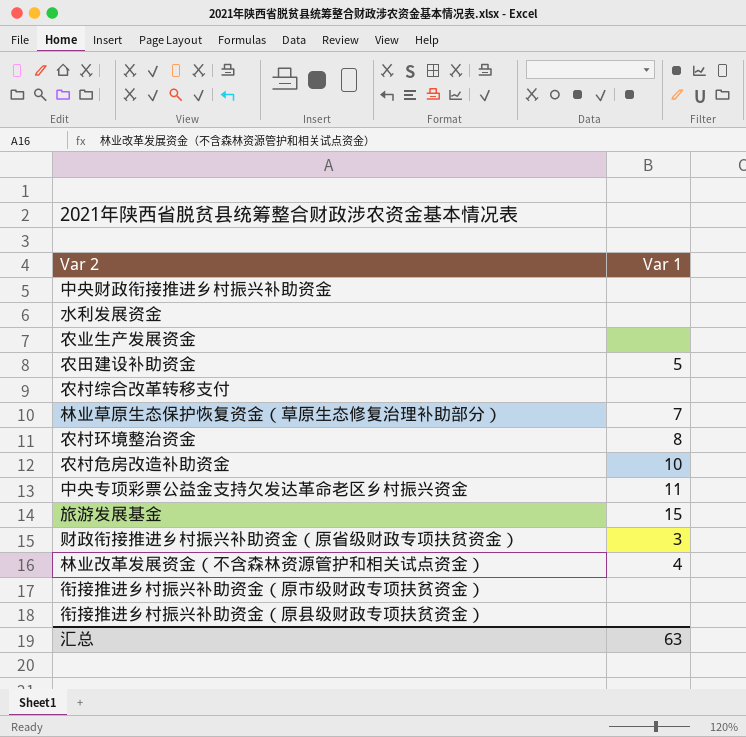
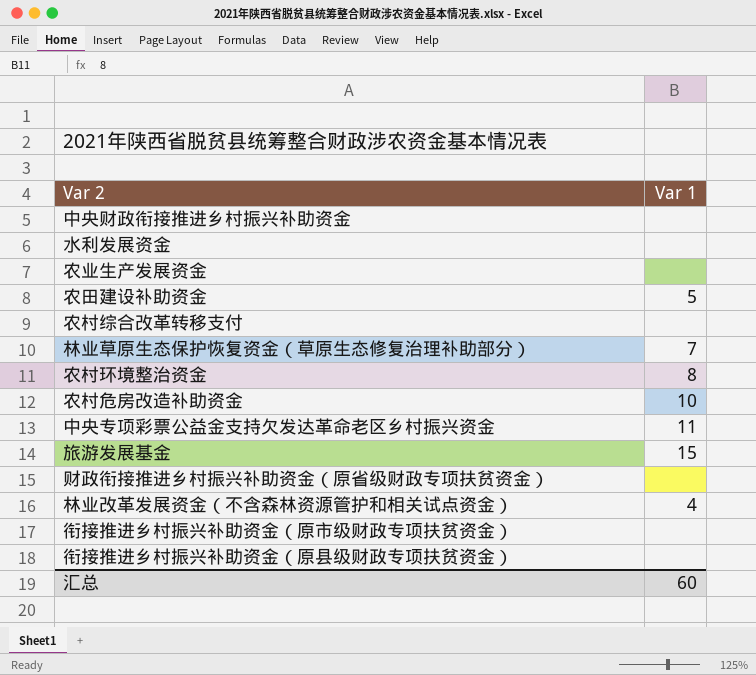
财政衔接推进乡村振兴补助资金（原省级财政专项扶贫资金） | Var 1: 3 -> none
汇总 | Var 1: 63 -> 60

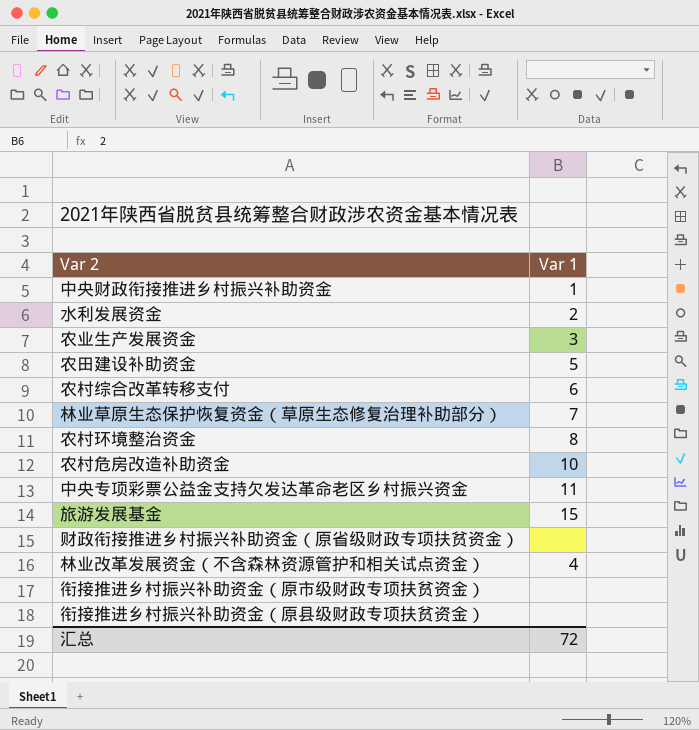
中央财政衔接推进乡村振兴补助资金 | Var 1: none -> 1
水利发展资金 | Var 1: none -> 2
农业生产发展资金 | Var 1: none -> 3
农村综合改革转移支付 | Var 1: none -> 6
汇总 | Var 1: 60 -> 72

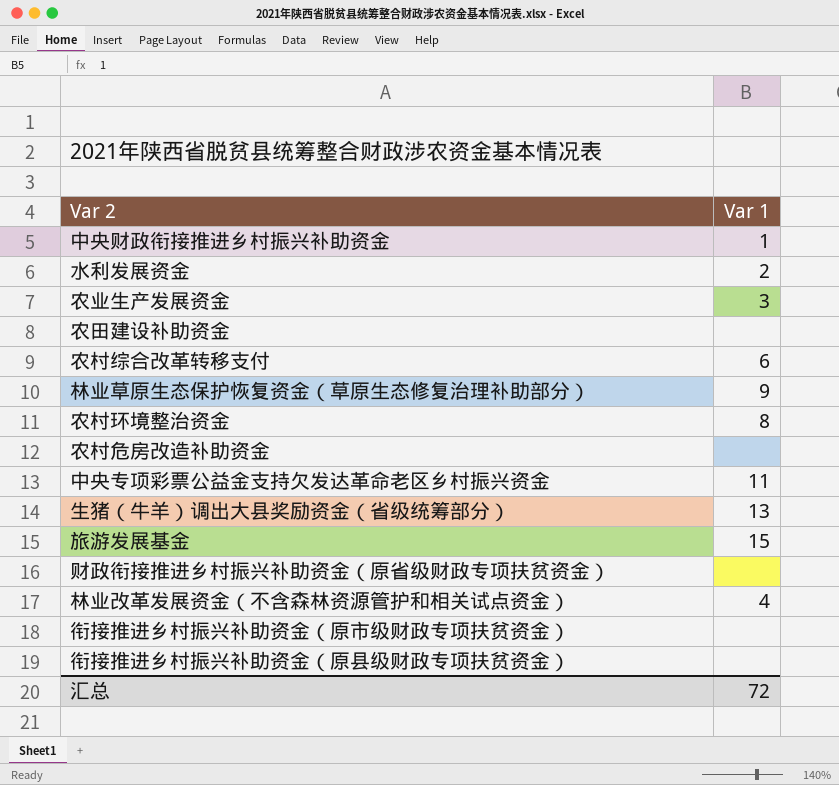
农田建设补助资金 | Var 1: 5 -> none
林业草原生态保护恢复资金（草原生态修复治理补助部分） | Var 1: 7 -> 9
农村危房改造补助资金 | Var 1: 10 -> none
row 生猪（牛羊）调出大县奖励资金（省级统筹部分）: none -> 13

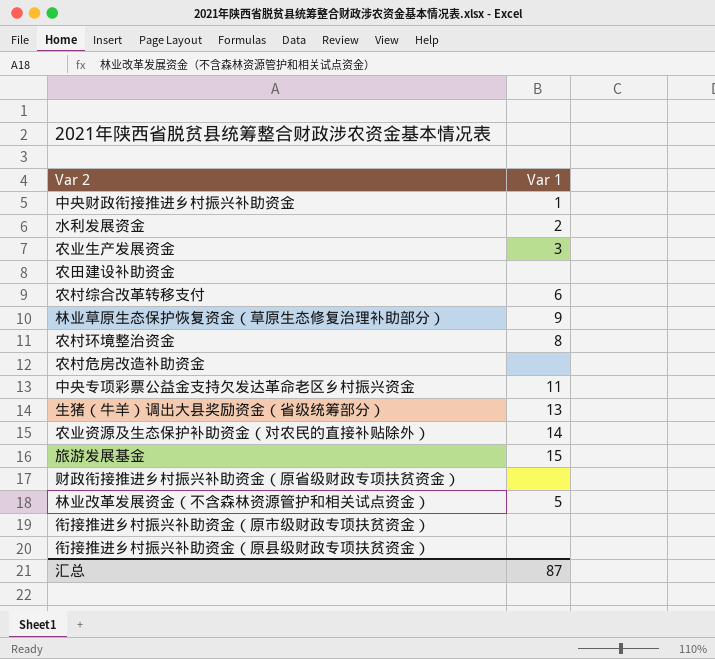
row 农业资源及生态保护补助资金（对农民的直接补贴除外）: none -> 14
林业改革发展资金（不含森林资源管护和相关试点资金） | Var 1: 4 -> 5
汇总 | Var 1: 72 -> 87

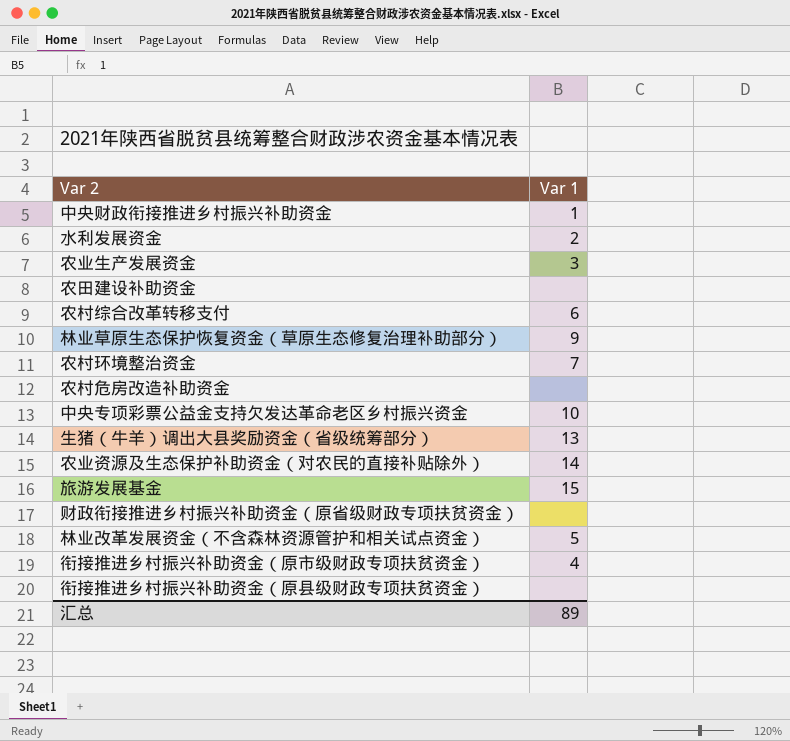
农村环境整治资金 | Var 1: 8 -> 7
中央专项彩票公益金支持欠发达革命老区乡村振兴资金 | Var 1: 11 -> 10
衔接推进乡村振兴补助资金（原市级财政专项扶贫资金） | Var 1: none -> 4
汇总 | Var 1: 87 -> 89

